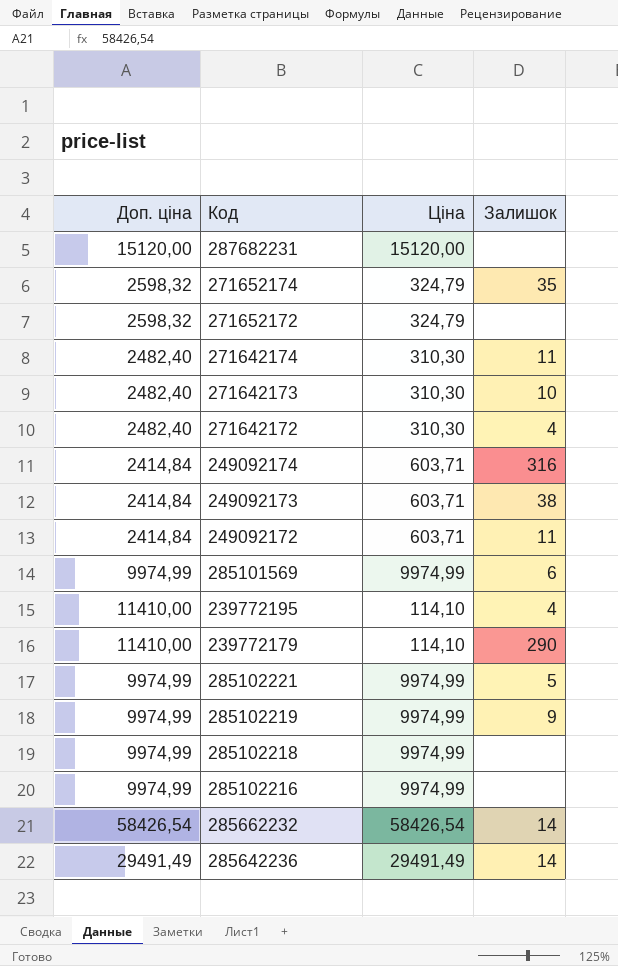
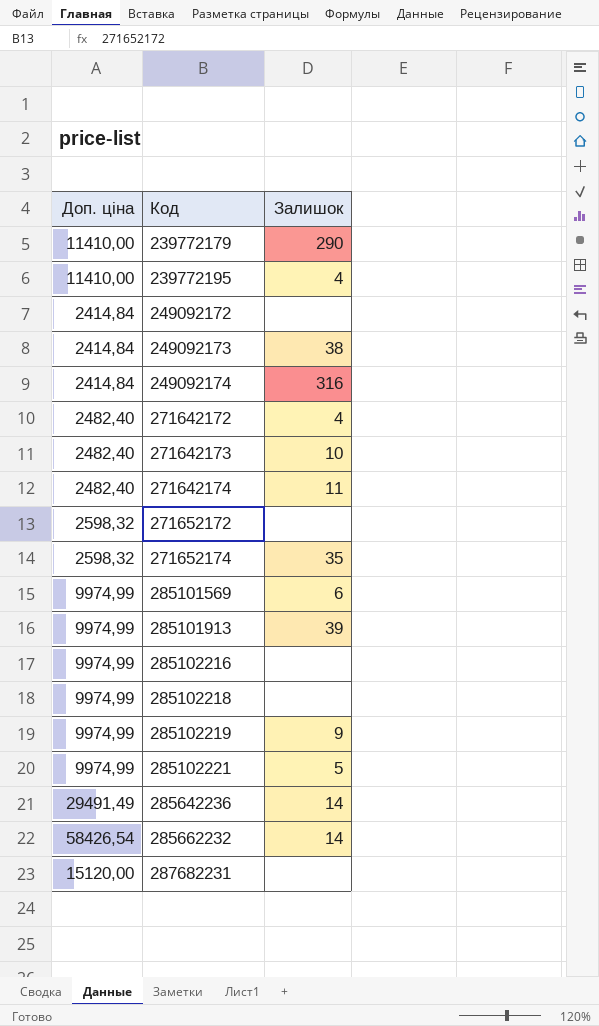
row order: none -> Код ascending
column Ціна | position: 3 -> none
249092172 | Залишок: 11 -> none
row 285101913: none -> 9974,99 | 39

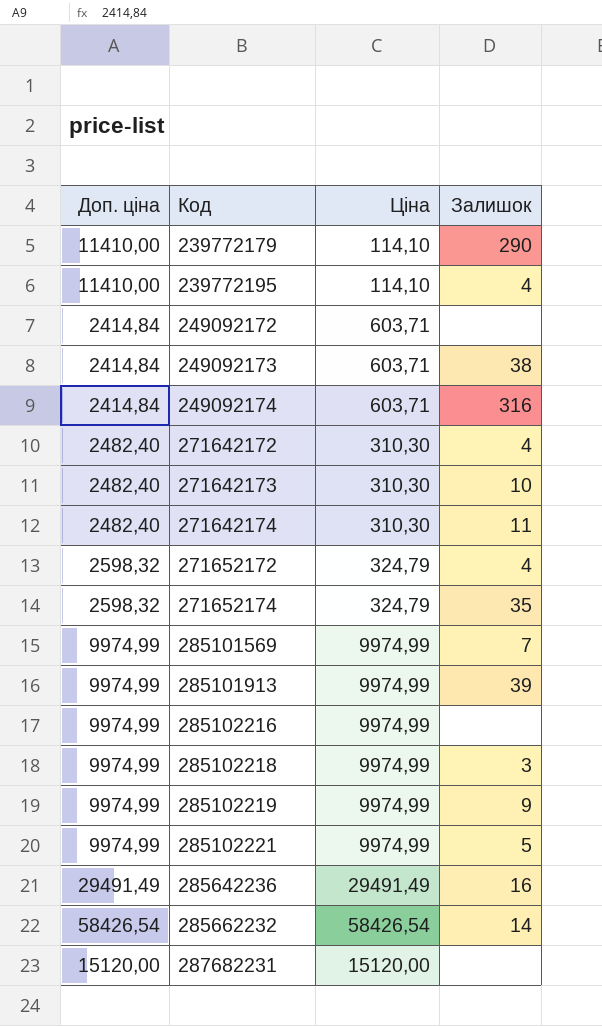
column Ціна | position: none -> 3
271652172 | Залишок: none -> 4
285101569 | Залишок: 6 -> 7
285102218 | Залишок: none -> 3
285642236 | Залишок: 14 -> 16

